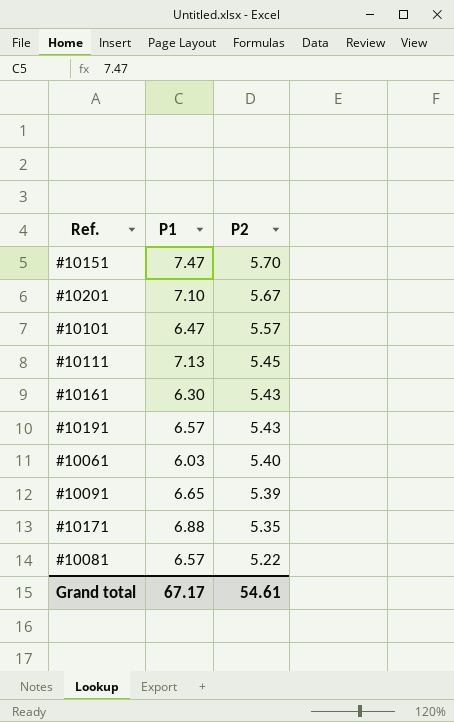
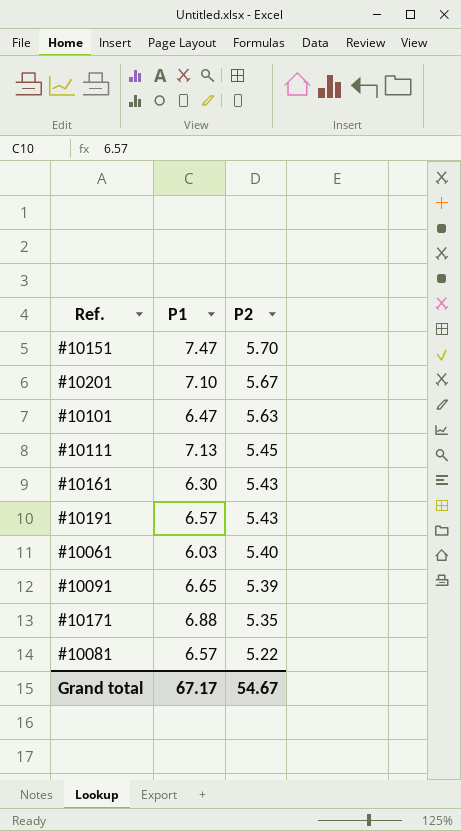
#10101 | P2: 5.57 -> 5.63
Grand total | P2: 54.61 -> 54.67

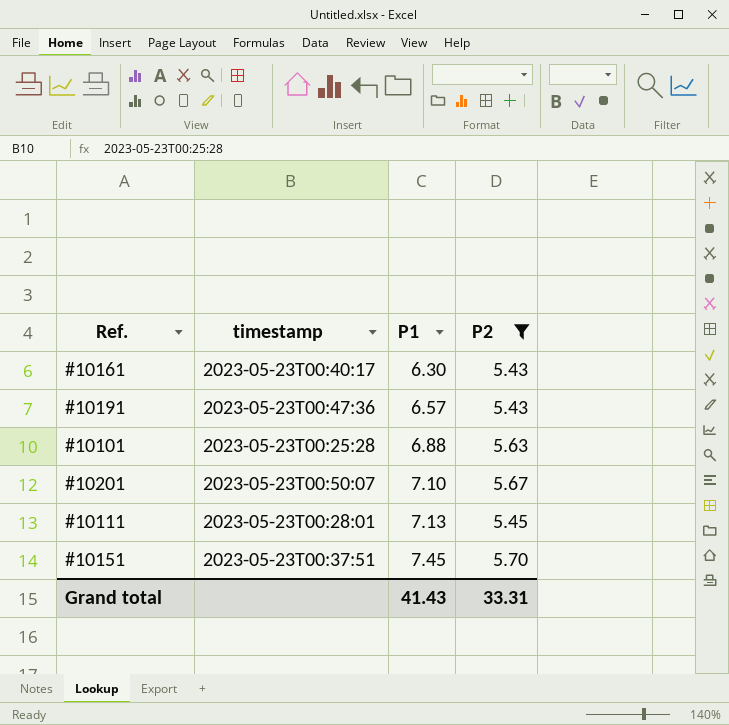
filter: none -> P2 >= 5.43
row order: P2 descending -> P1 ascending
column timestamp | position: none -> 2
#10101 | P1: 6.47 -> 6.88
#10151 | P1: 7.47 -> 7.45
Grand total | P1: 67.17 -> 41.43
Grand total | P2: 54.67 -> 33.31

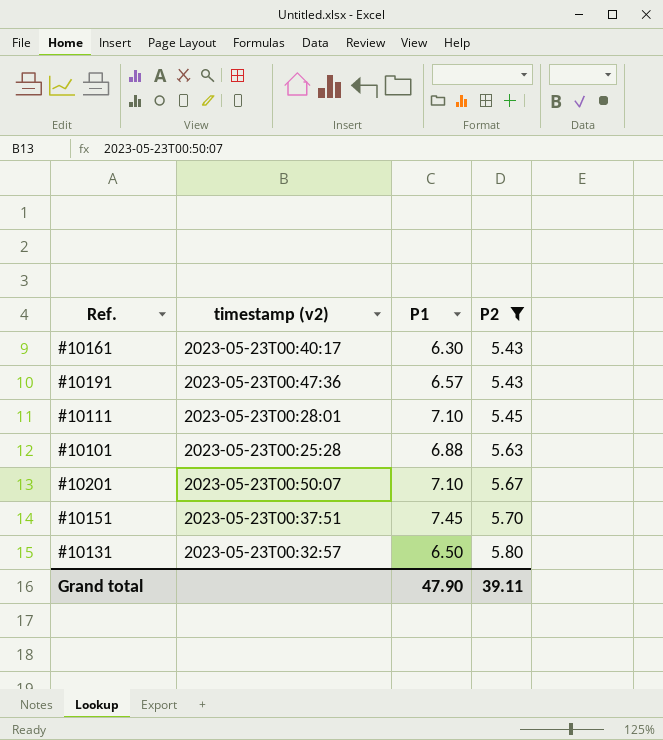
row order: P1 ascending -> P2 ascending
column name: timestamp -> timestamp (v2)
#10111 | P1: 7.13 -> 7.10
row #10131: none -> 2023-05-23T00:32:57 | 6.50 | 5.80
Grand total | P1: 41.43 -> 47.90
Grand total | P2: 33.31 -> 39.11

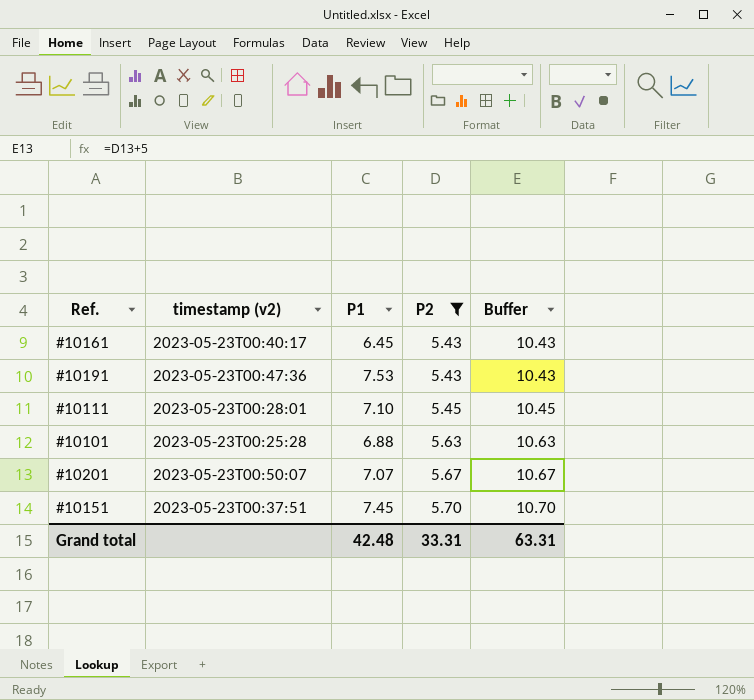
column Buffer | formula: none -> [P2] + 5
row #10131: 2023-05-23T00:32:57 | 6.50 | 5.80 -> none
#10161 | P1: 6.30 -> 6.45
#10191 | P1: 6.57 -> 7.53
#10201 | P1: 7.10 -> 7.07
Grand total | P1: 47.90 -> 42.48
Grand total | P2: 39.11 -> 33.31

